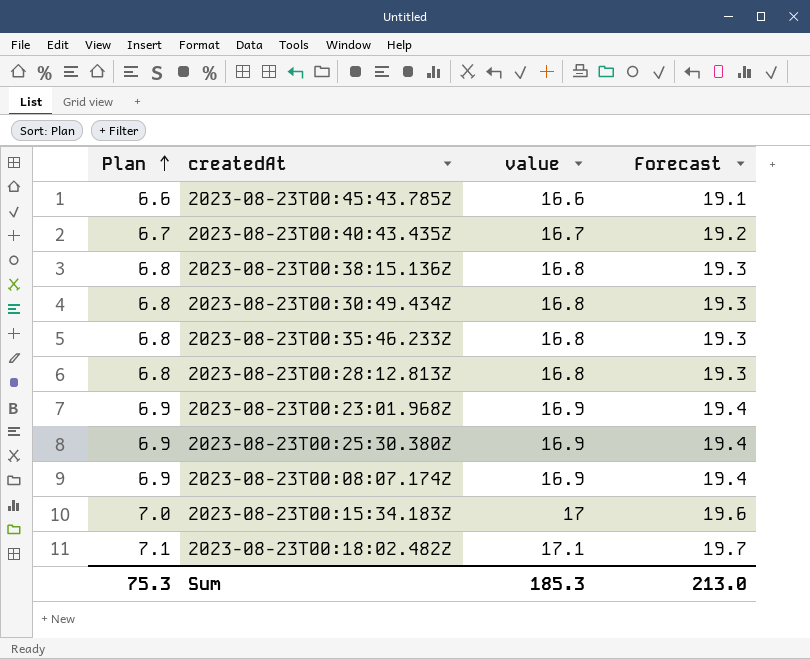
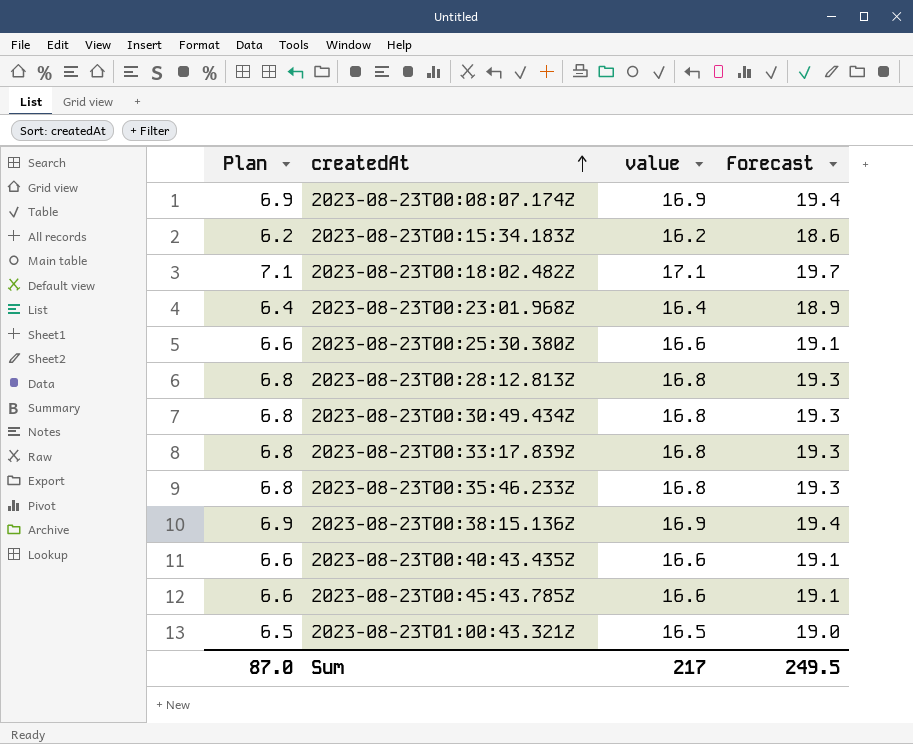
row order: Plan ascending -> createdAt ascending
2023-08-23T00:15:34.183Z | Plan: 7.0 -> 6.2
2023-08-23T00:15:34.183Z | value: 17 -> 16.2
2023-08-23T00:15:34.183Z | Forecast: 19.6 -> 18.6
2023-08-23T00:23:01.968Z | Plan: 6.9 -> 6.4
2023-08-23T00:23:01.968Z | value: 16.9 -> 16.4
2023-08-23T00:23:01.968Z | Forecast: 19.4 -> 18.9
2023-08-23T00:25:30.380Z | Plan: 6.9 -> 6.6
2023-08-23T00:25:30.380Z | value: 16.9 -> 16.6
2023-08-23T00:25:30.380Z | Forecast: 19.4 -> 19.1
row 2023-08-23T00:33:17.839Z: none -> 6.8 | 16.8 | 19.3
2023-08-23T00:38:15.136Z | Plan: 6.8 -> 6.9
2023-08-23T00:38:15.136Z | value: 16.8 -> 16.9
2023-08-23T00:38:15.136Z | Forecast: 19.3 -> 19.4
2023-08-23T00:40:43.435Z | Plan: 6.7 -> 6.6
2023-08-23T00:40:43.435Z | value: 16.7 -> 16.6
2023-08-23T00:40:43.435Z | Forecast: 19.2 -> 19.1
row 2023-08-23T01:00:43.321Z: none -> 6.5 | 16.5 | 19.0
Sum | Plan: 75.3 -> 87.0
Sum | value: 185.3 -> 217
Sum | Forecast: 213.0 -> 249.5

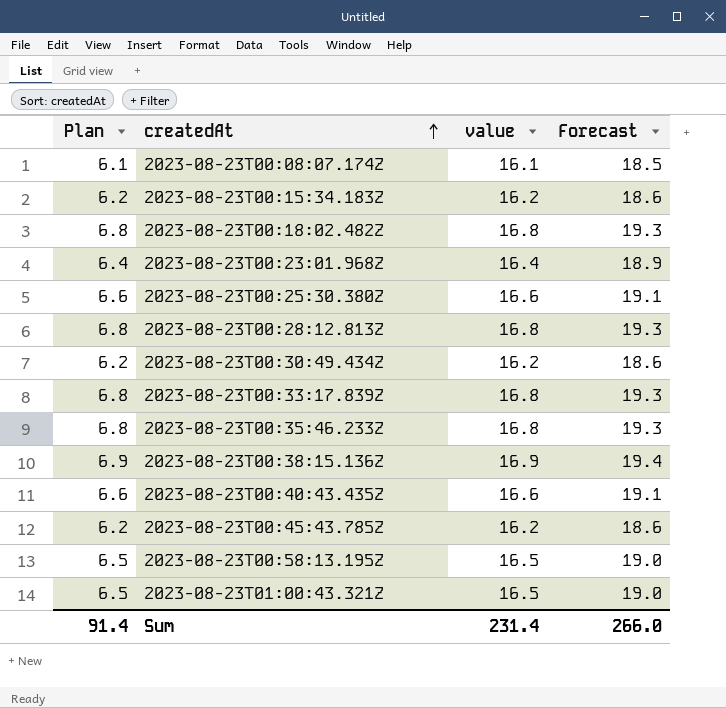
2023-08-23T00:08:07.174Z | Plan: 6.9 -> 6.1
2023-08-23T00:08:07.174Z | value: 16.9 -> 16.1
2023-08-23T00:08:07.174Z | Forecast: 19.4 -> 18.5
2023-08-23T00:18:02.482Z | Plan: 7.1 -> 6.8
2023-08-23T00:18:02.482Z | value: 17.1 -> 16.8
2023-08-23T00:18:02.482Z | Forecast: 19.7 -> 19.3
2023-08-23T00:30:49.434Z | Plan: 6.8 -> 6.2
2023-08-23T00:30:49.434Z | value: 16.8 -> 16.2
2023-08-23T00:30:49.434Z | Forecast: 19.3 -> 18.6
2023-08-23T00:45:43.785Z | Plan: 6.6 -> 6.2
2023-08-23T00:45:43.785Z | value: 16.6 -> 16.2
2023-08-23T00:45:43.785Z | Forecast: 19.1 -> 18.6
row 2023-08-23T00:58:13.195Z: none -> 6.5 | 16.5 | 19.0
Sum | Plan: 87.0 -> 91.4
Sum | value: 217 -> 231.4
Sum | Forecast: 249.5 -> 266.0

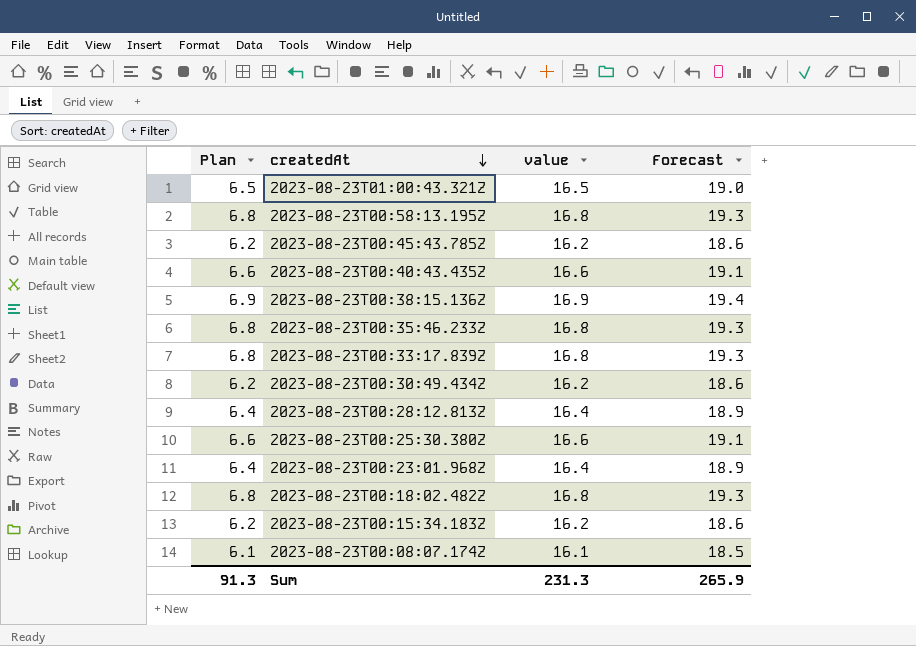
row order: createdAt ascending -> createdAt descending
2023-08-23T00:58:13.195Z | Plan: 6.5 -> 6.8
2023-08-23T00:58:13.195Z | value: 16.5 -> 16.8
2023-08-23T00:58:13.195Z | Forecast: 19.0 -> 19.3
2023-08-23T00:28:12.813Z | Plan: 6.8 -> 6.4
2023-08-23T00:28:12.813Z | value: 16.8 -> 16.4
2023-08-23T00:28:12.813Z | Forecast: 19.3 -> 18.9
Sum | Plan: 91.4 -> 91.3
Sum | value: 231.4 -> 231.3
Sum | Forecast: 266.0 -> 265.9

